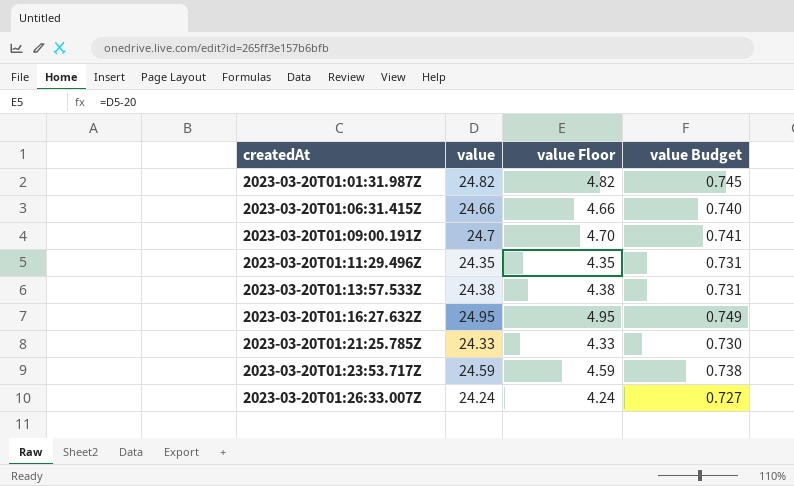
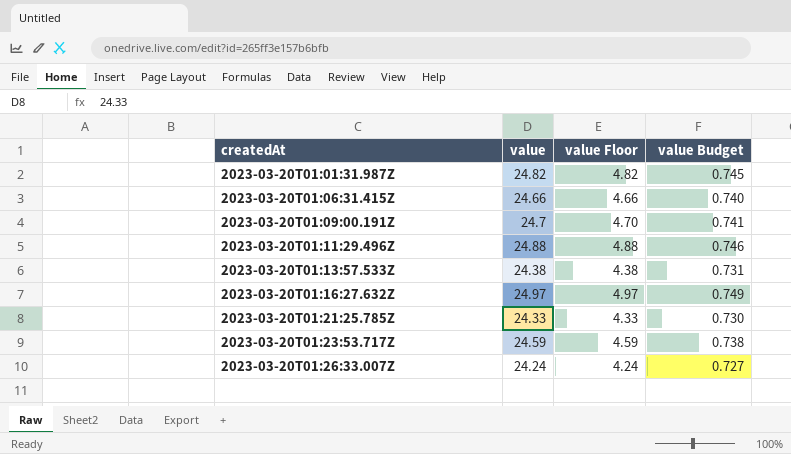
2023-03-20T01:11:29.496Z | value: 24.35 -> 24.88
2023-03-20T01:11:29.496Z | value Floor: 4.35 -> 4.88
2023-03-20T01:11:29.496Z | value Budget: 0.731 -> 0.746
2023-03-20T01:16:27.632Z | value: 24.95 -> 24.97
2023-03-20T01:16:27.632Z | value Floor: 4.95 -> 4.97

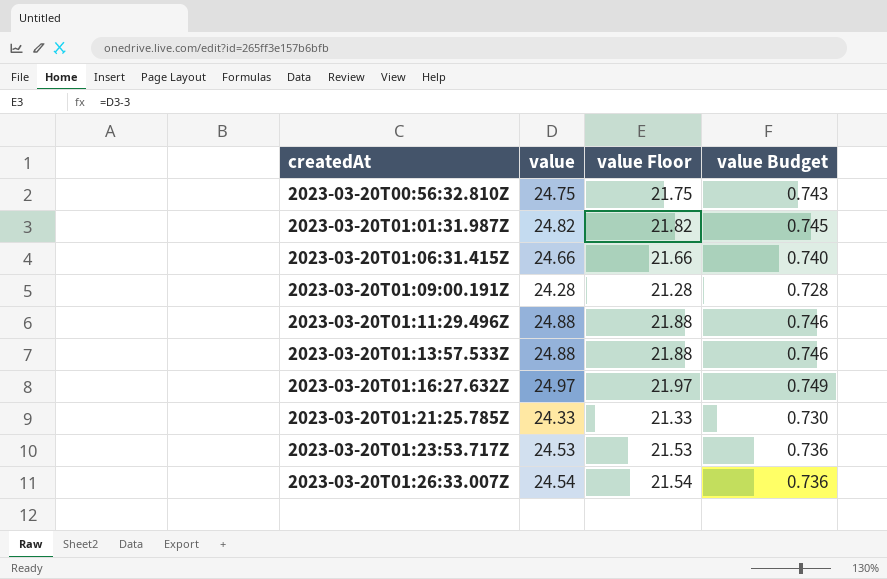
column value Floor | formula: [value] - 20 -> [value] - 3
row 2023-03-20T00:56:32.810Z: none -> 24.75 | 21.75 | 0.743
2023-03-20T01:09:00.191Z | value: 24.7 -> 24.28
2023-03-20T01:09:00.191Z | value Budget: 0.741 -> 0.728
2023-03-20T01:13:57.533Z | value: 24.38 -> 24.88
2023-03-20T01:13:57.533Z | value Budget: 0.731 -> 0.746
2023-03-20T01:23:53.717Z | value: 24.59 -> 24.53
2023-03-20T01:23:53.717Z | value Budget: 0.738 -> 0.736
2023-03-20T01:26:33.007Z | value: 24.24 -> 24.54
2023-03-20T01:26:33.007Z | value Budget: 0.727 -> 0.736

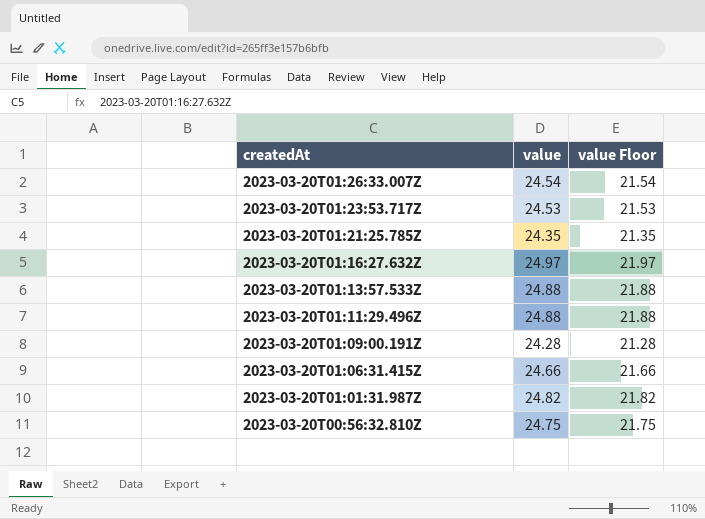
row order: createdAt ascending -> createdAt descending
column value Budget | formula: [value] * 0.03 -> none
2023-03-20T01:21:25.785Z | value: 24.33 -> 24.35
2023-03-20T01:21:25.785Z | value Floor: 21.33 -> 21.35

